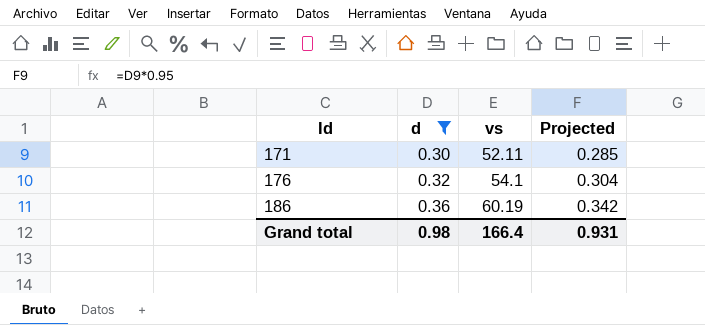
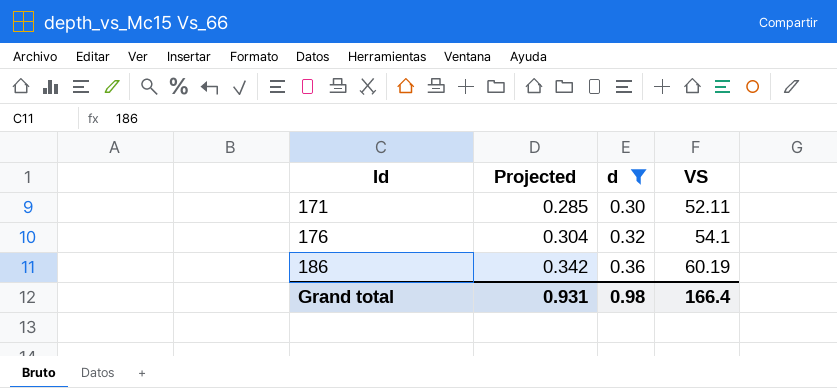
column Projected | position: 4 -> 2
column name: vs -> VS

